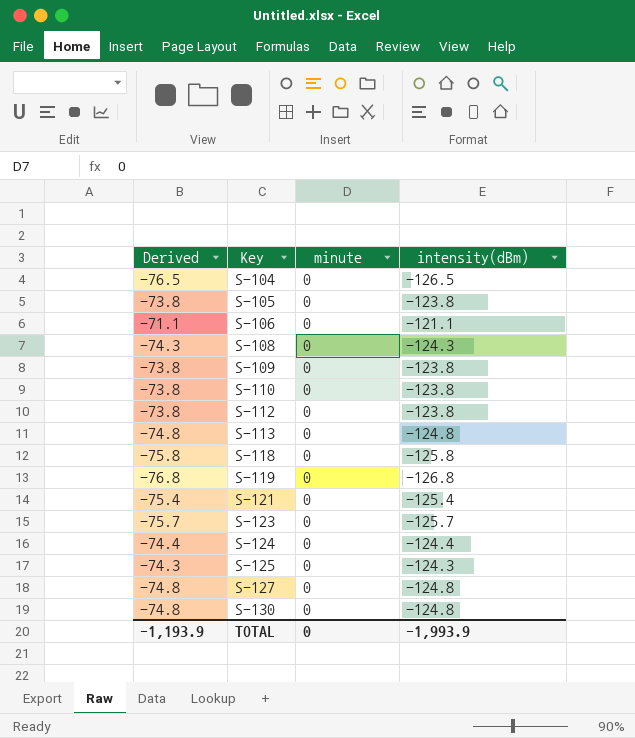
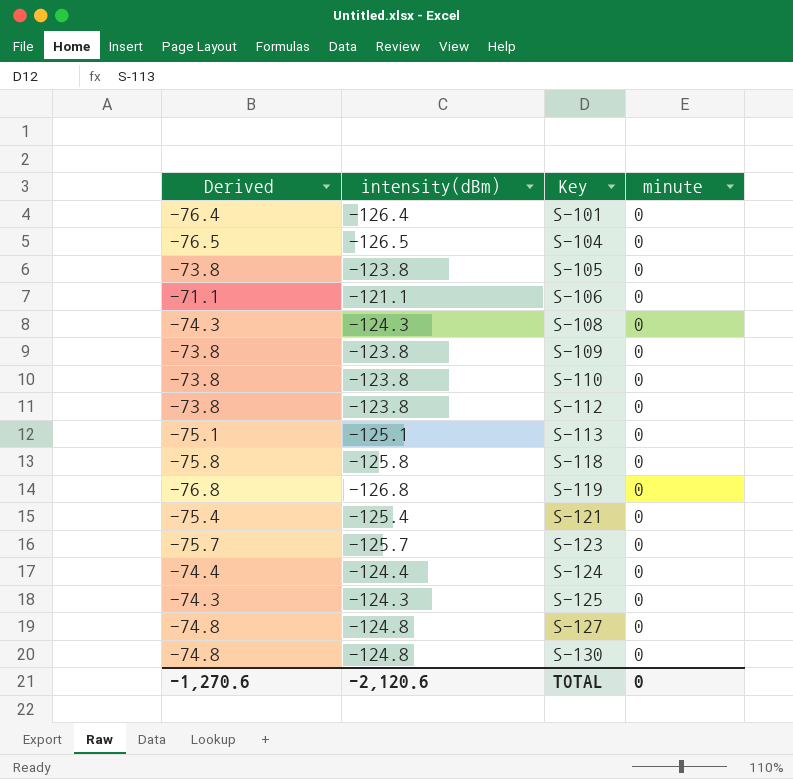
column intensity(dBm) | position: 4 -> 2
row S-101: none -> -76.4 | -126.4 | 0
S-113 | Derived: -74.8 -> -75.1
S-113 | intensity(dBm): -124.8 -> -125.1
TOTAL | Derived: -1,193.9 -> -1,270.6
TOTAL | intensity(dBm): -1,993.9 -> -2,120.6

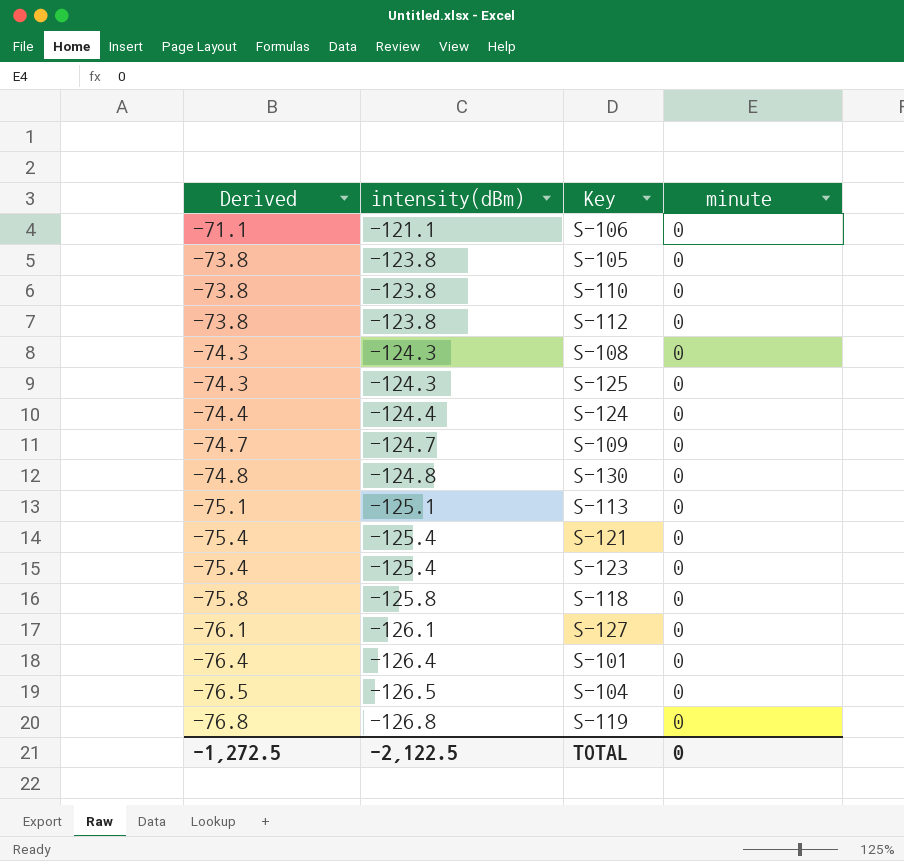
row order: Key ascending -> Derived descending
S-109 | Derived: -73.8 -> -74.7
S-109 | intensity(dBm): -123.8 -> -124.7
S-123 | Derived: -75.7 -> -75.4
S-123 | intensity(dBm): -125.7 -> -125.4
S-127 | Derived: -74.8 -> -76.1
S-127 | intensity(dBm): -124.8 -> -126.1
TOTAL | Derived: -1,270.6 -> -1,272.5
TOTAL | intensity(dBm): -2,120.6 -> -2,122.5

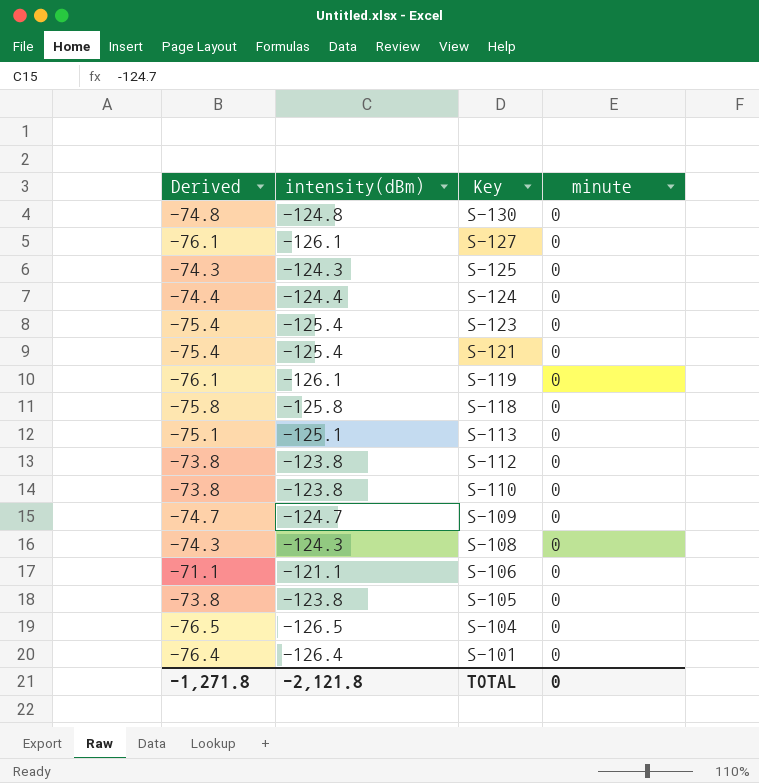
row order: Derived descending -> Key descending
S-119 | Derived: -76.8 -> -76.1
S-119 | intensity(dBm): -126.8 -> -126.1
TOTAL | Derived: -1,272.5 -> -1,271.8
TOTAL | intensity(dBm): -2,122.5 -> -2,121.8

